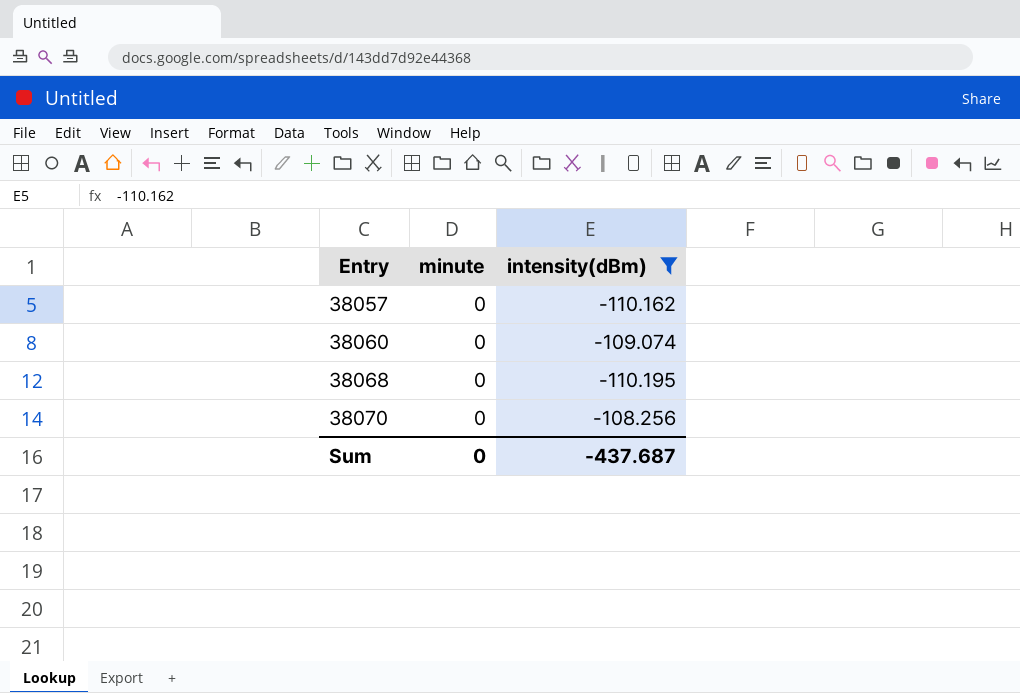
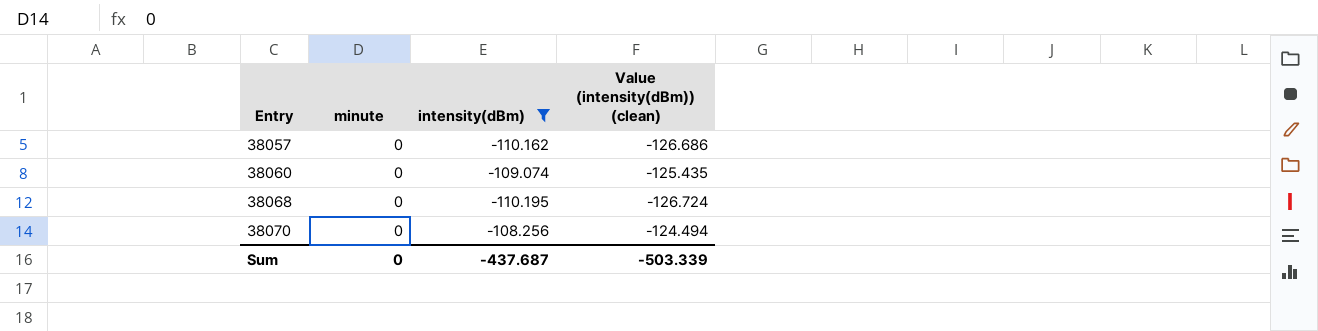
column Value (intensity(dBm)) (clean) | formula: none -> [intensity(dBm)] * 1.15

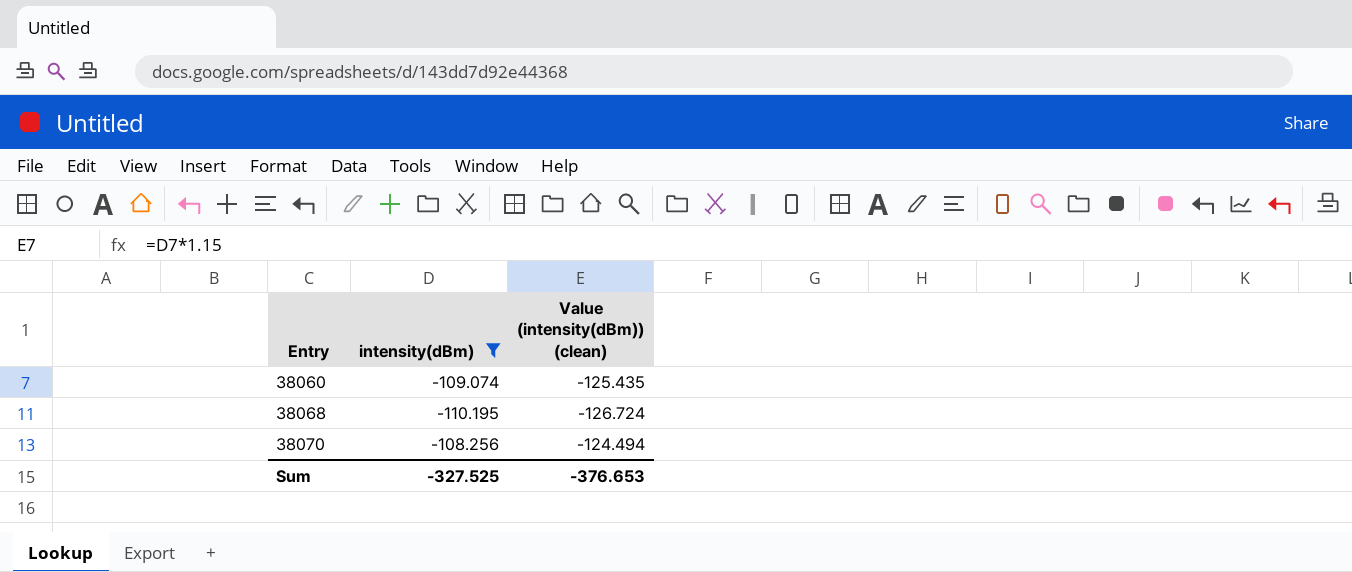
column minute | position: 2 -> none
row 38057: 0 | -110.162 | -126.686 -> none
Sum | intensity(dBm): -437.687 -> -327.525
Sum | Value (intensity(dBm)) (clean): -503.339 -> -376.653

